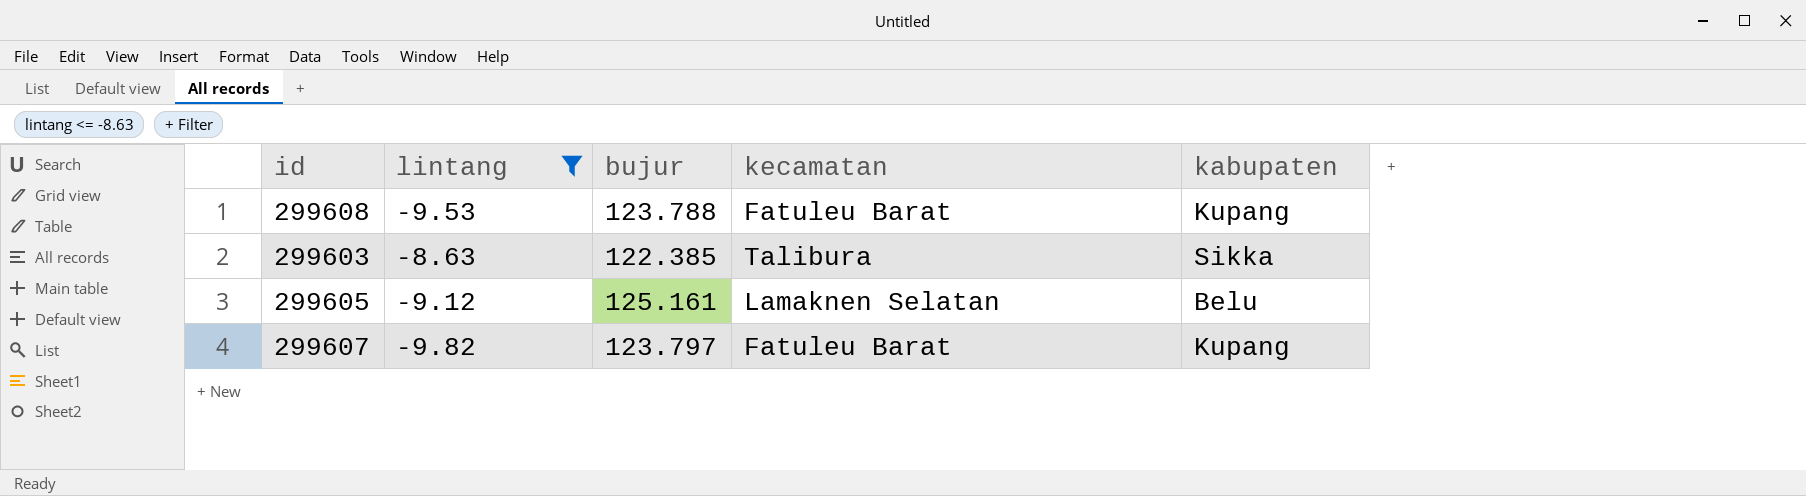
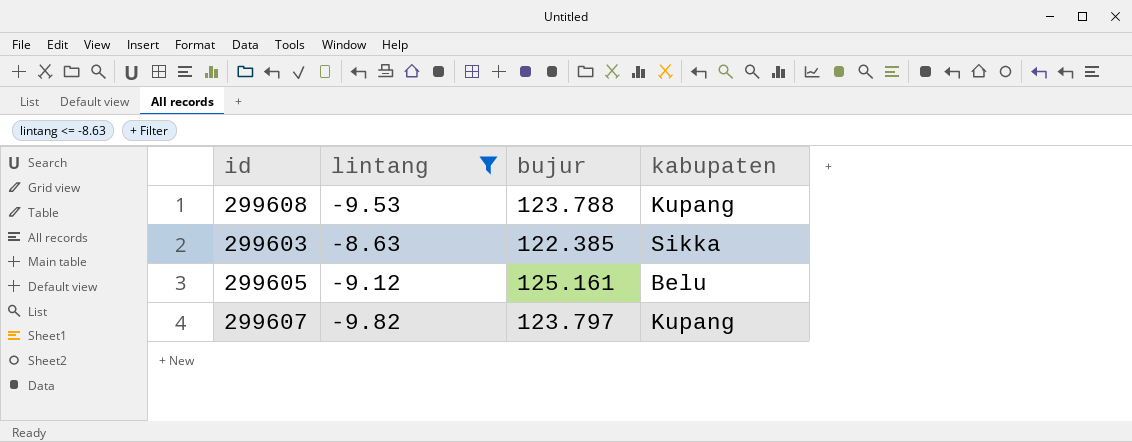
column kecamatan | position: 4 -> none

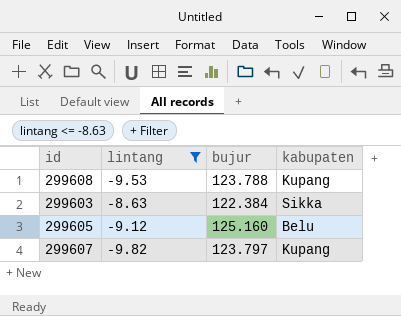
299603 | bujur: 122.385 -> 122.384
299605 | bujur: 125.161 -> 125.160

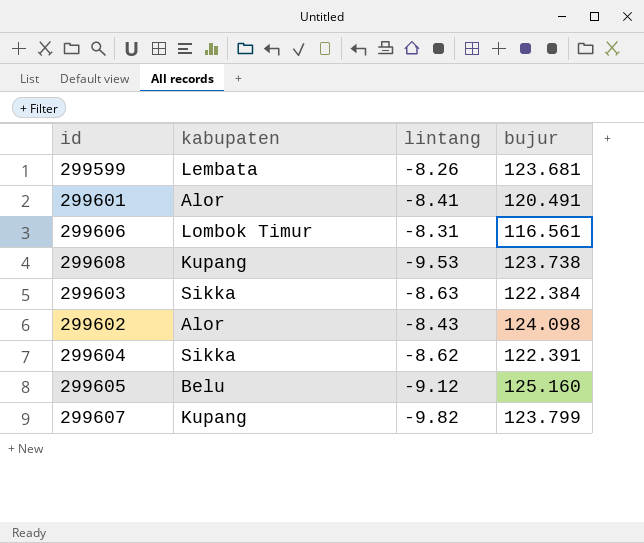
filter: lintang <= -8.63 -> none
column kabupaten | position: 4 -> 2
299608 | bujur: 123.788 -> 123.738
299607 | bujur: 123.797 -> 123.799

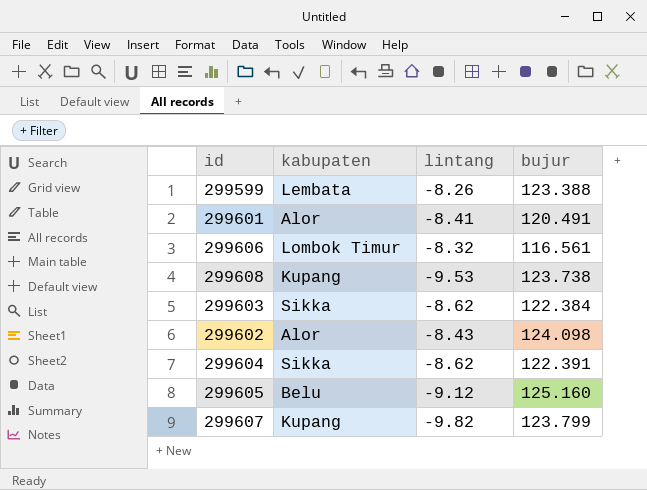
299599 | bujur: 123.681 -> 123.388
299606 | lintang: -8.31 -> -8.32
299603 | lintang: -8.63 -> -8.62

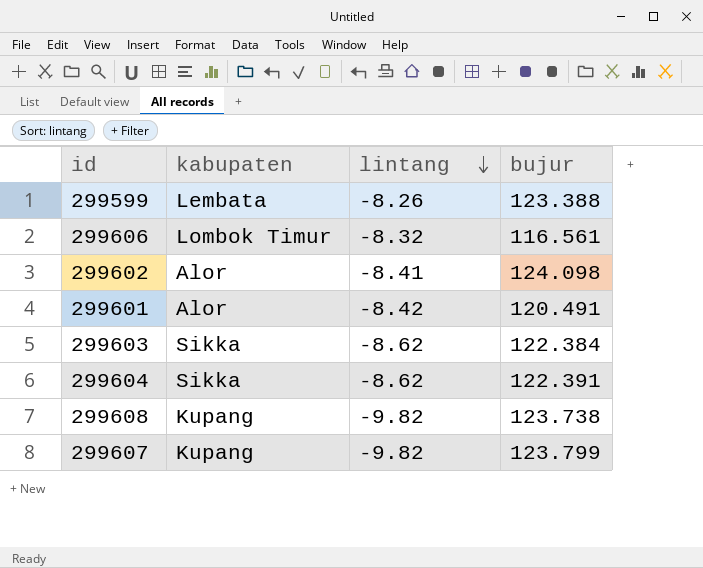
row order: none -> lintang descending
row 299605: Belu | -9.12 | 125.160 -> none
299602 | lintang: -8.43 -> -8.41
299601 | lintang: -8.41 -> -8.42
299608 | lintang: -9.53 -> -9.82

